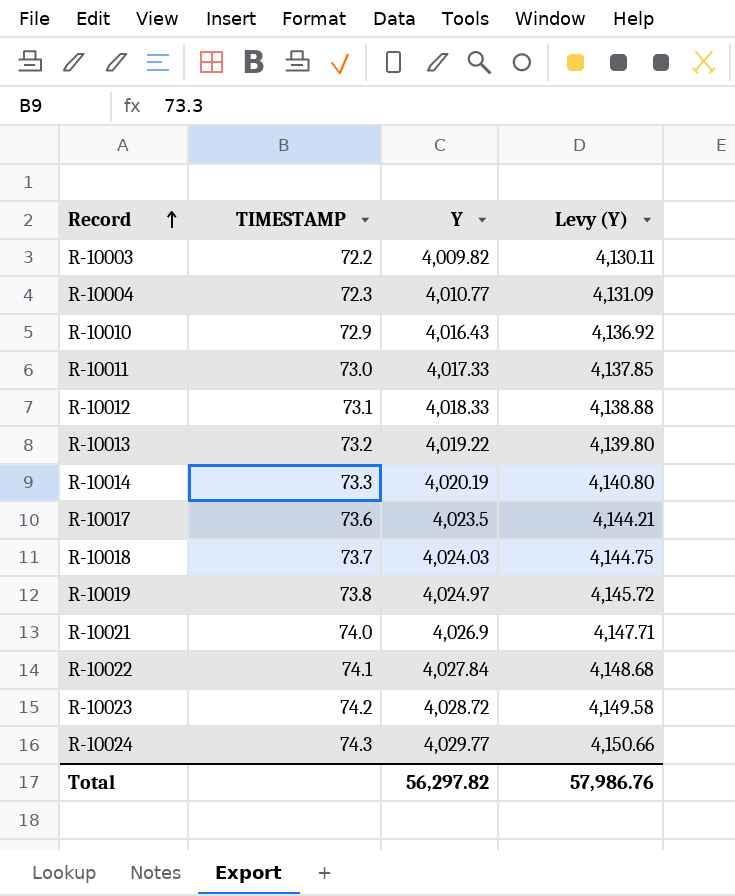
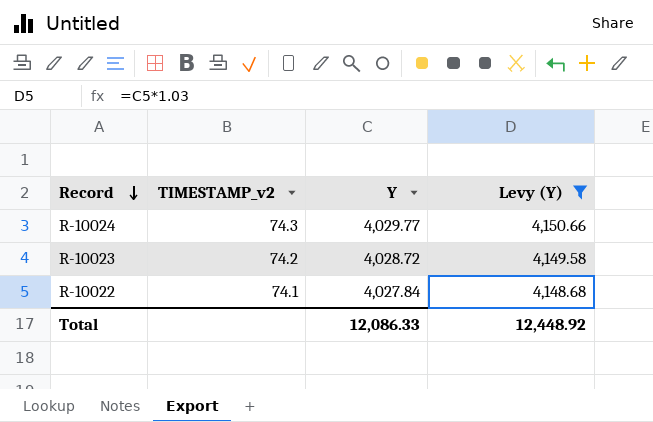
filter: none -> Levy (Y) >= 4,148.68
row order: Record ascending -> Record descending
column name: TIMESTAMP -> TIMESTAMP_v2
Total | Y: 56,297.82 -> 12,086.33
Total | Levy (Y): 57,986.76 -> 12,448.92

